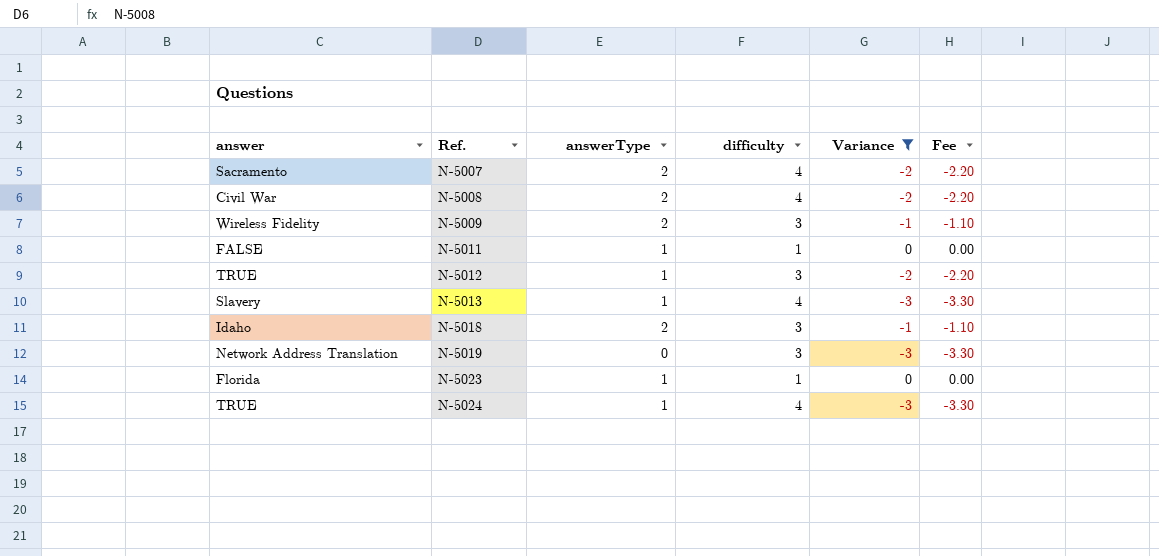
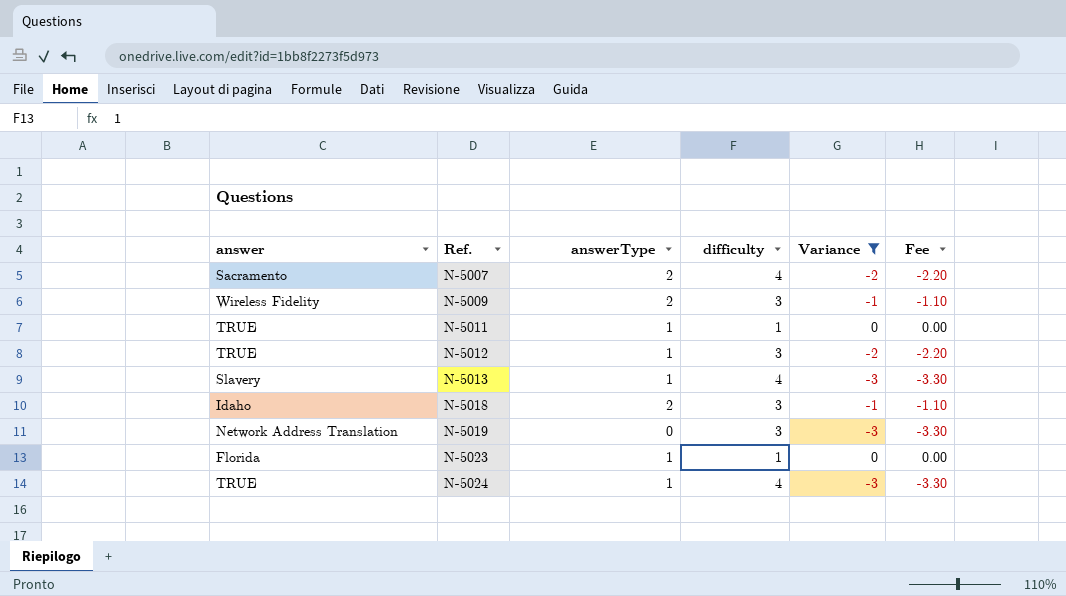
row N-5008: Civil War | 2 | 4 | -2 | -2.20 -> none
N-5011 | answer: FALSE -> TRUE

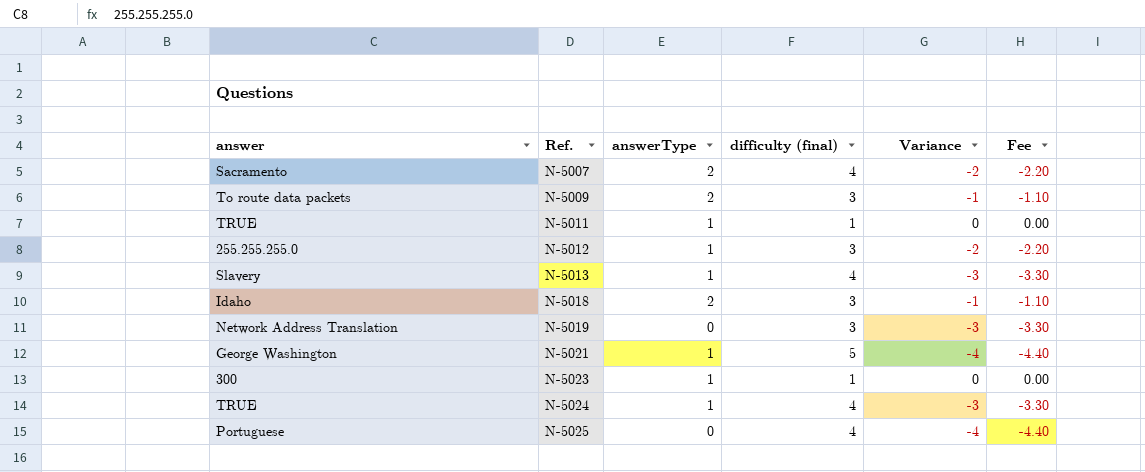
filter: Variance != -4 -> none
column name: difficulty -> difficulty (final)
N-5009 | answer: Wireless Fidelity -> To route data packets
N-5012 | answer: TRUE -> 255.255.255.0
N-5023 | answer: Florida -> 300

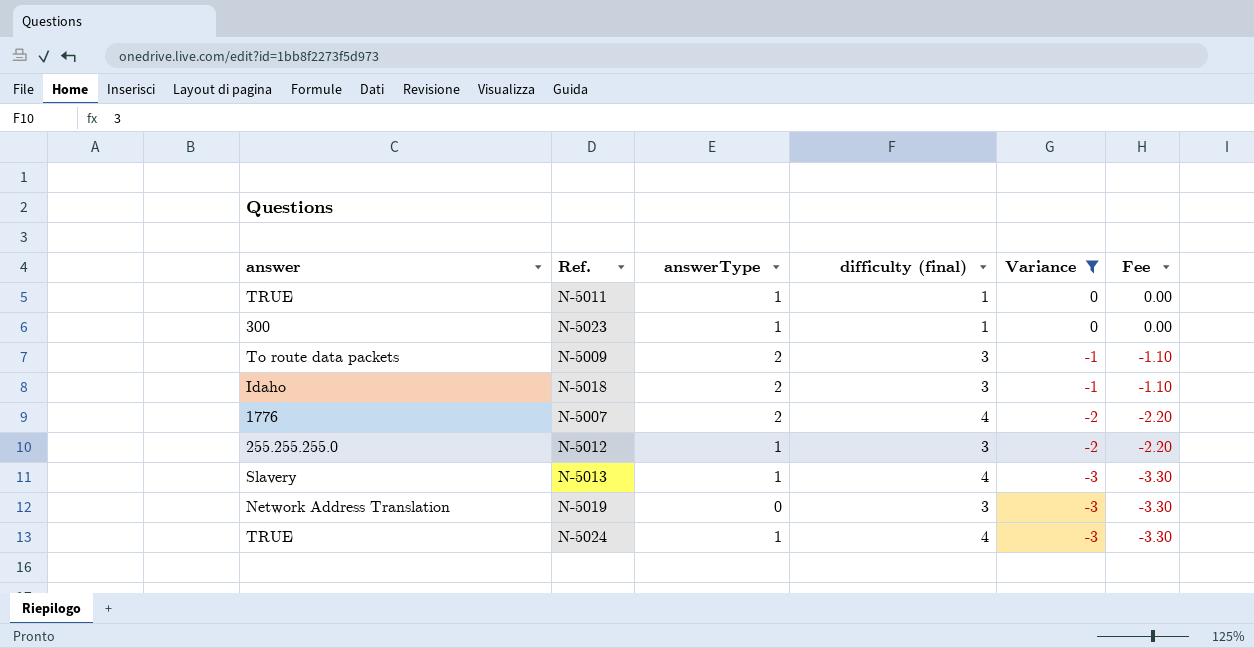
filter: none -> Variance != -4
row order: Ref. ascending -> Variance descending
N-5007 | answer: Sacramento -> 1776

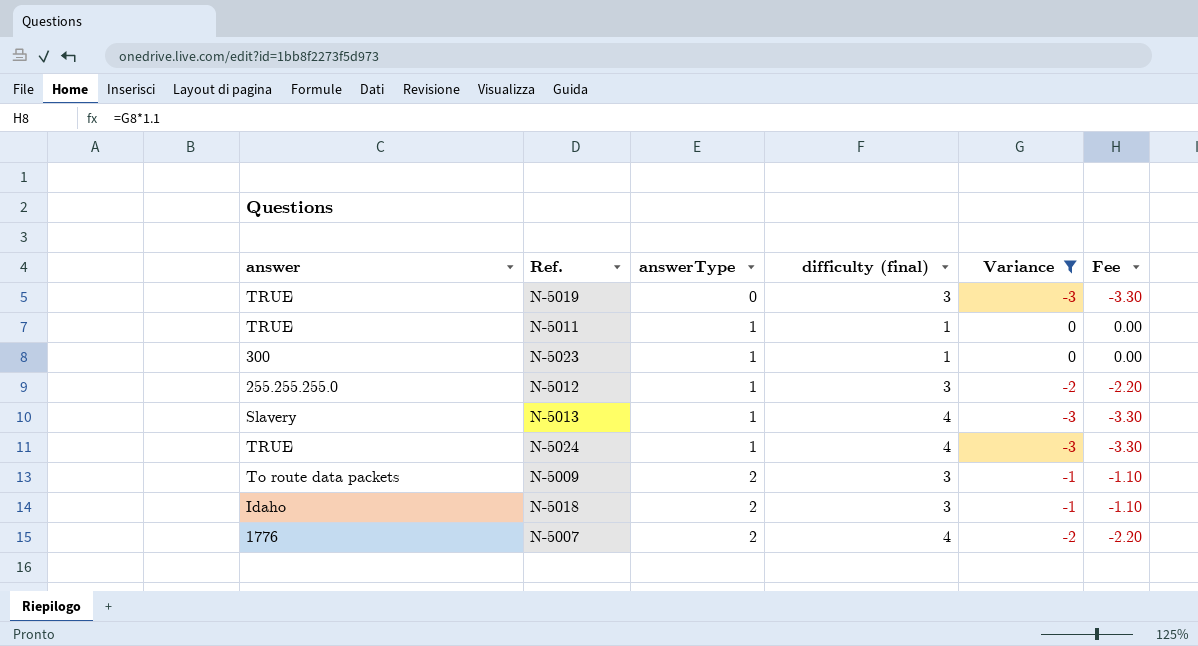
row order: Variance descending -> answerType ascending
N-5019 | answer: Network Address Translation -> TRUE

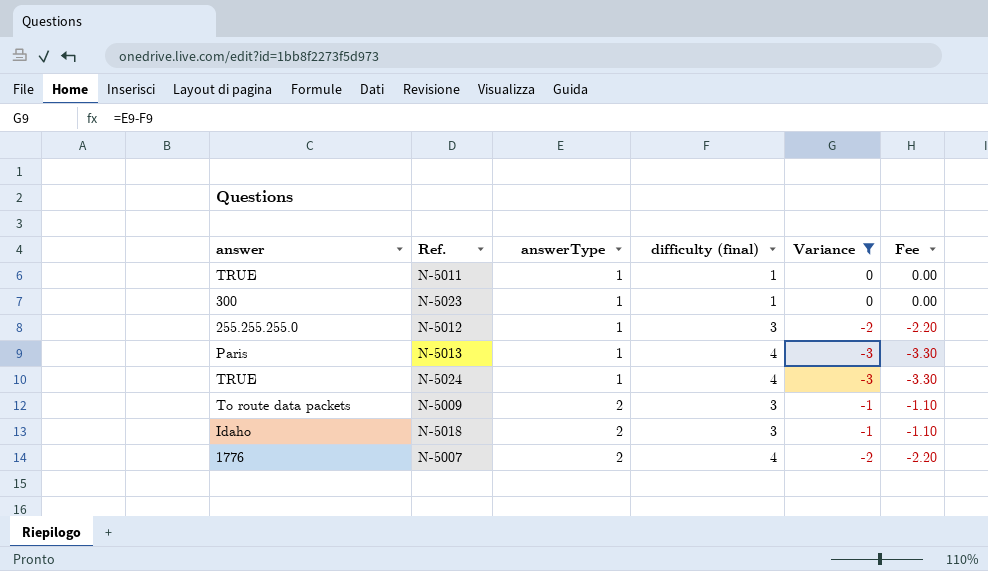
row N-5019: TRUE | 0 | 3 | -3 | -3.30 -> none
N-5013 | answer: Slavery -> Paris

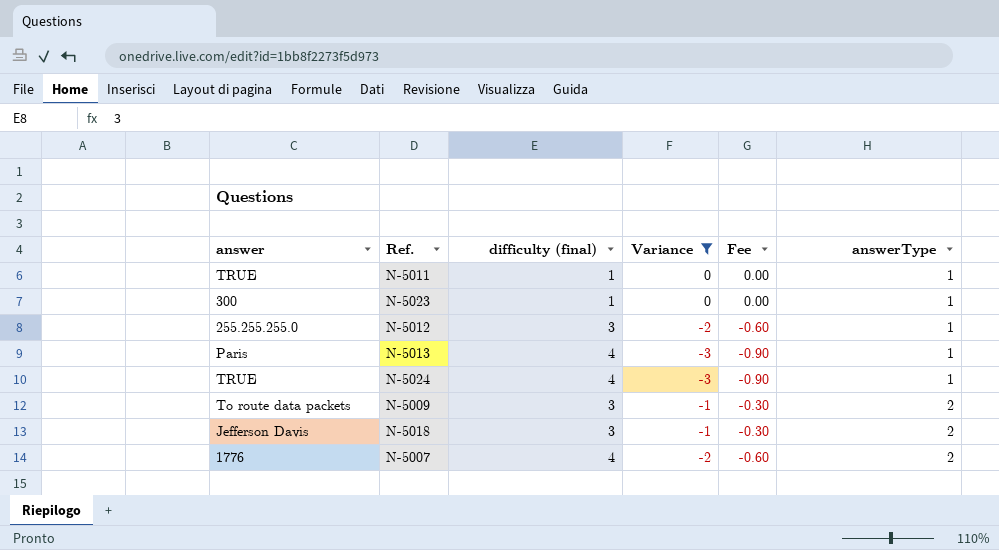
column Fee | formula: [Variance] * 1.1 -> [Variance] * 0.3
column answerType | position: 3 -> 6
N-5018 | answer: Idaho -> Jefferson Davis

